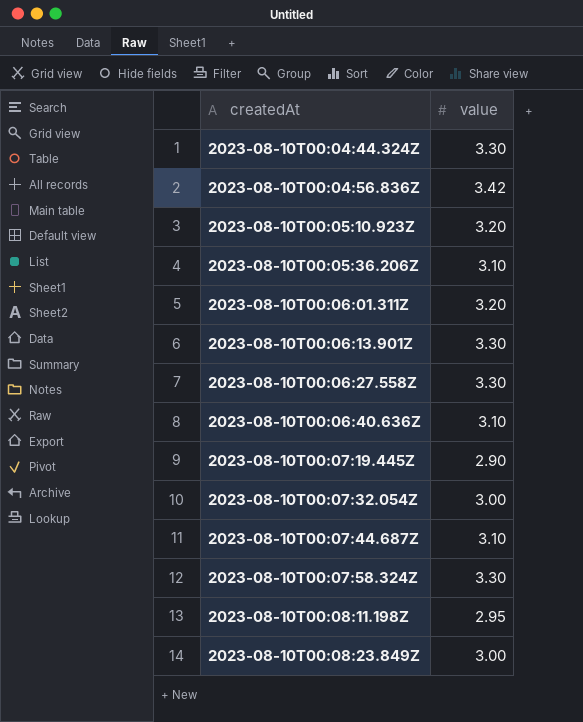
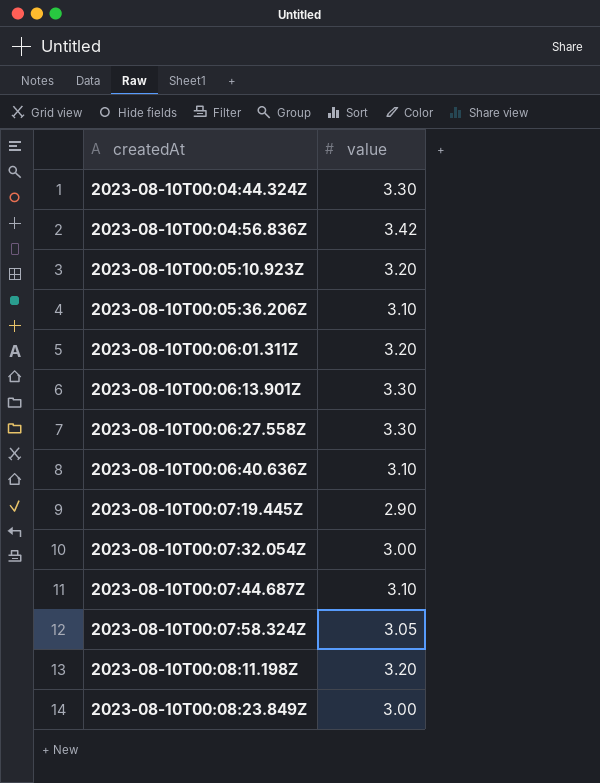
2023-08-10T00:07:58.324Z | value: 3.30 -> 3.05
2023-08-10T00:08:11.198Z | value: 2.95 -> 3.20

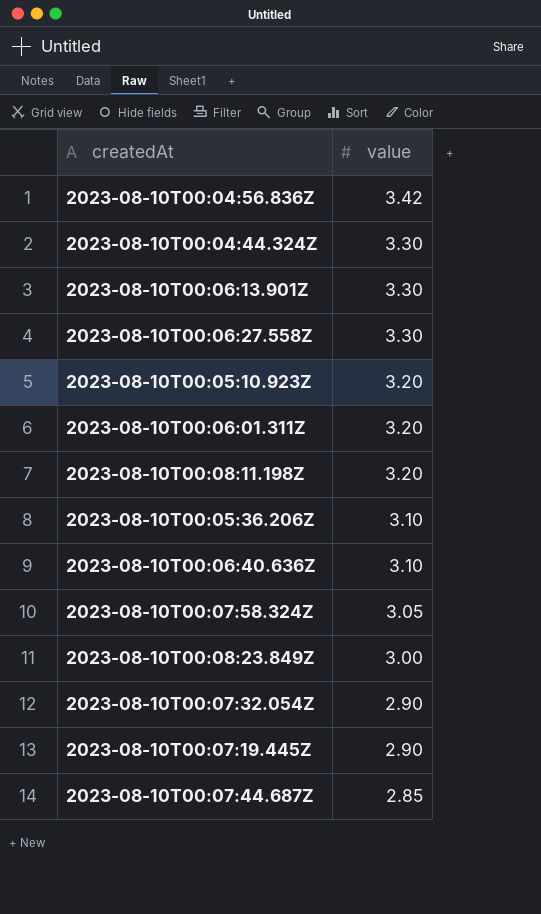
row order: createdAt ascending -> value descending
2023-08-10T00:07:32.054Z | value: 3.00 -> 2.90
2023-08-10T00:07:44.687Z | value: 3.10 -> 2.85

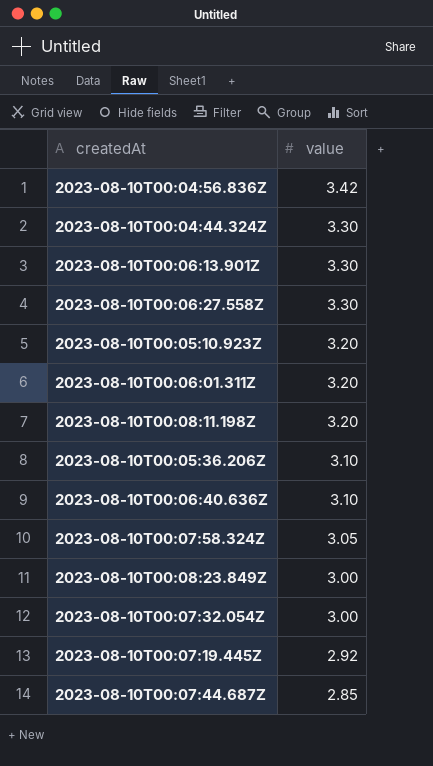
2023-08-10T00:07:32.054Z | value: 2.90 -> 3.00
2023-08-10T00:07:19.445Z | value: 2.90 -> 2.92

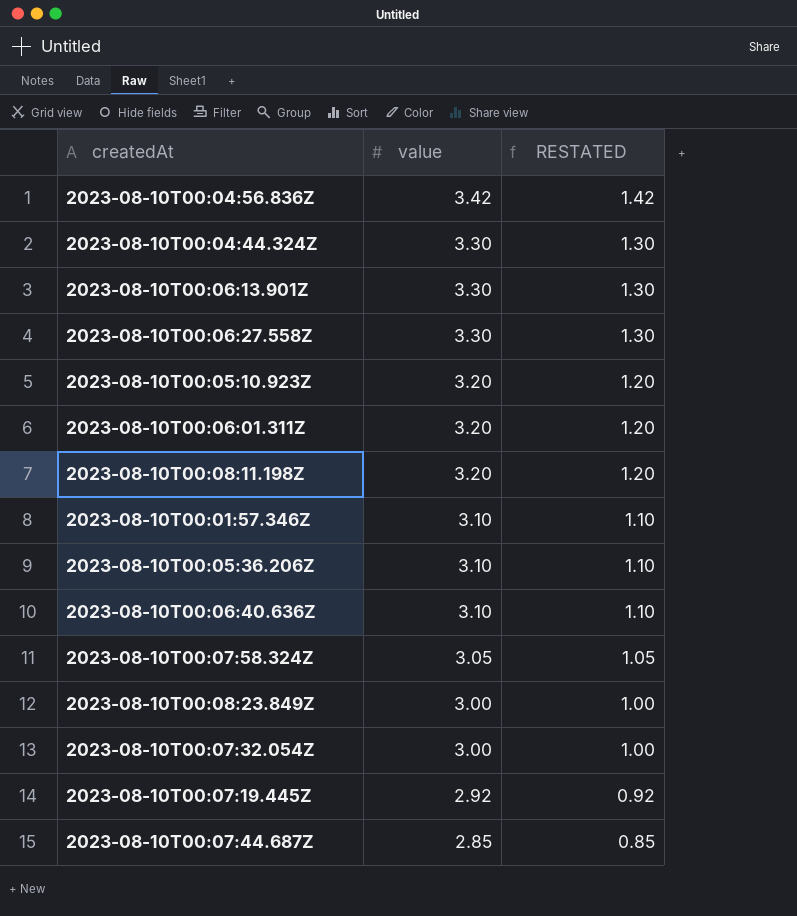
column RESTATED | formula: none -> [value] - 2
row 2023-08-10T00:01:57.346Z: none -> 3.10 | 1.10

